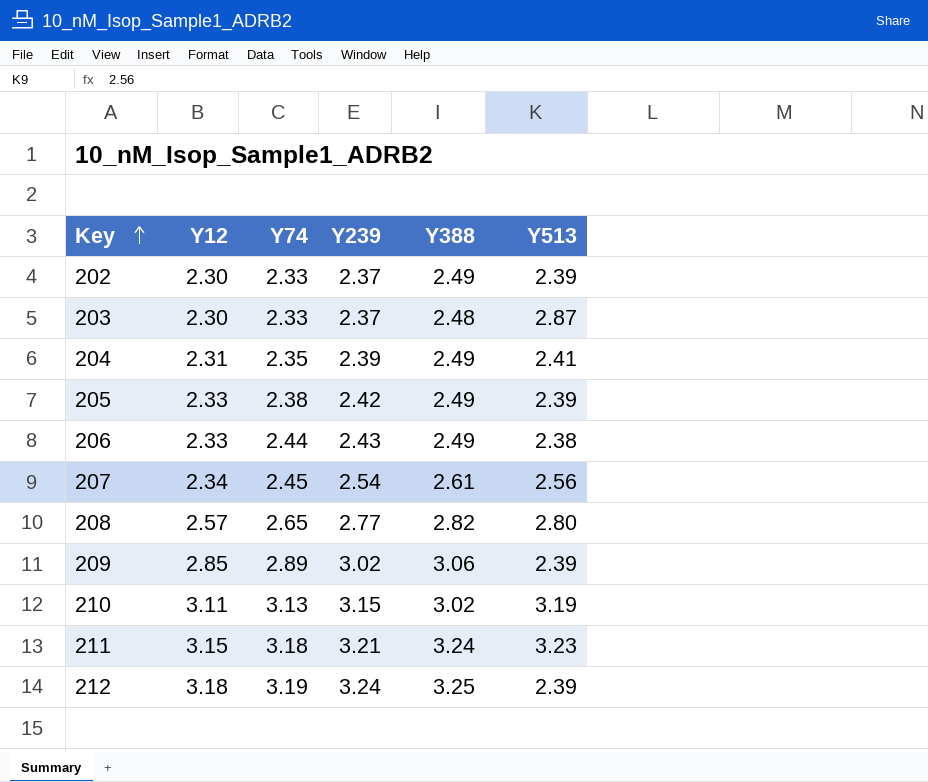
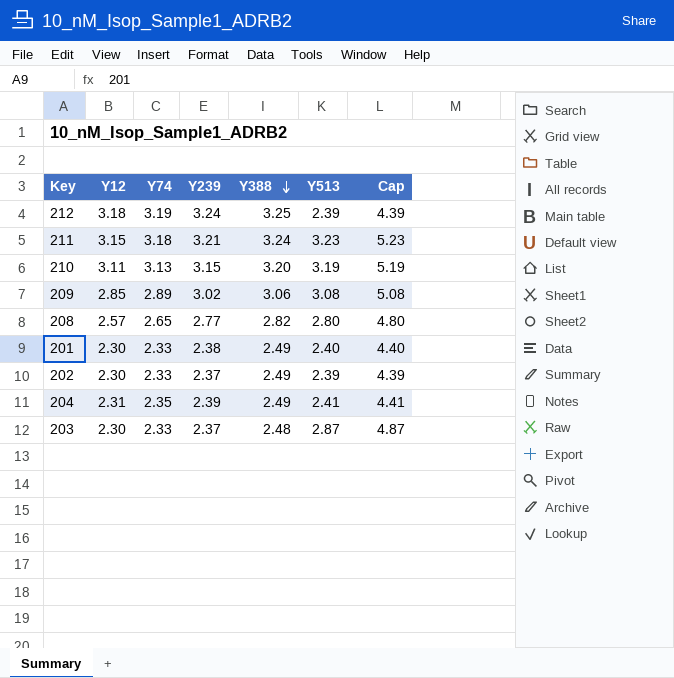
row order: Key ascending -> Y388 descending
column Cap | formula: none -> [Y513] + 2
row 205: 2.33 | 2.38 | 2.42 | 2.49 | 2.39 -> none
row 206: 2.33 | 2.44 | 2.43 | 2.49 | 2.38 -> none
row 207: 2.34 | 2.45 | 2.54 | 2.61 | 2.56 -> none
210 | Y388: 3.02 -> 3.20
209 | Y513: 2.39 -> 3.08
row 201: none -> 2.30 | 2.33 | 2.38 | 2.49 | 2.40 | 4.40

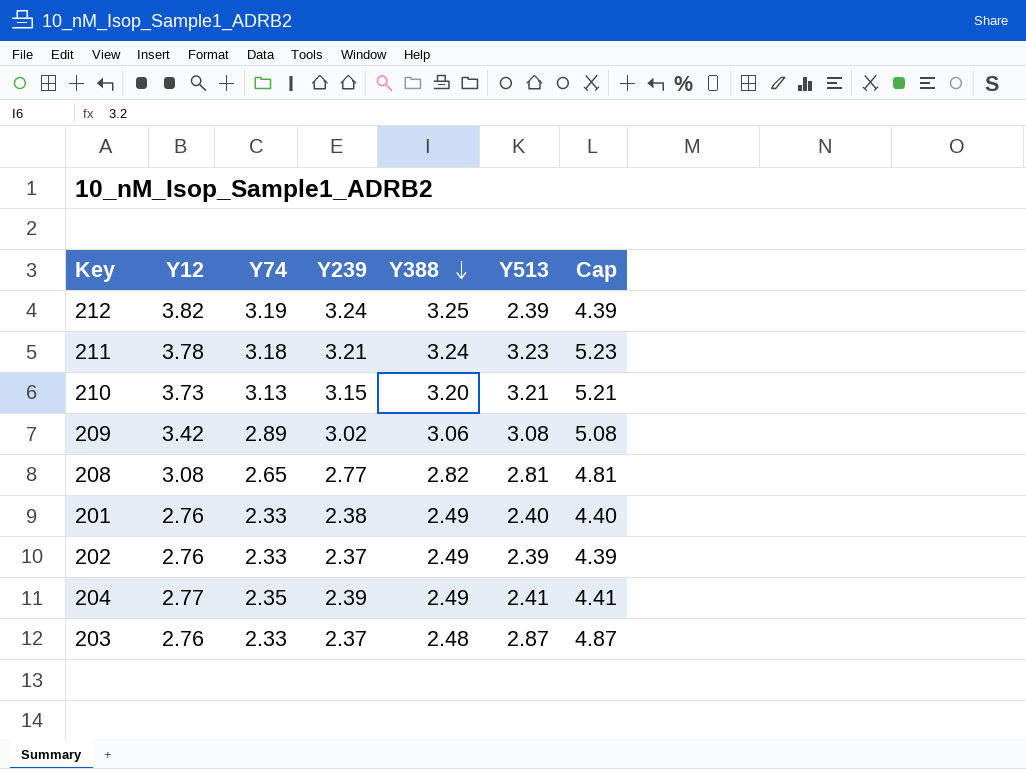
212 | Y12: 3.18 -> 3.82
211 | Y12: 3.15 -> 3.78
210 | Y12: 3.11 -> 3.73
210 | Y513: 3.19 -> 3.21
210 | Cap: 5.19 -> 5.21
209 | Y12: 2.85 -> 3.42
208 | Y12: 2.57 -> 3.08
208 | Y513: 2.80 -> 2.81
208 | Cap: 4.80 -> 4.81
201 | Y12: 2.30 -> 2.76
202 | Y12: 2.30 -> 2.76
204 | Y12: 2.31 -> 2.77
203 | Y12: 2.30 -> 2.76

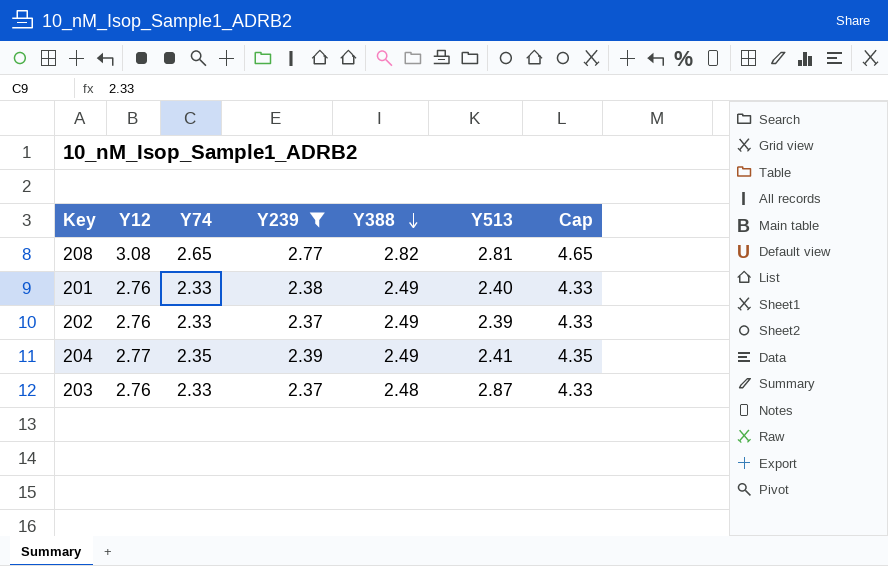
filter: none -> Y239 <= 2.77
column Cap | formula: [Y513] + 2 -> [Y74] + 2

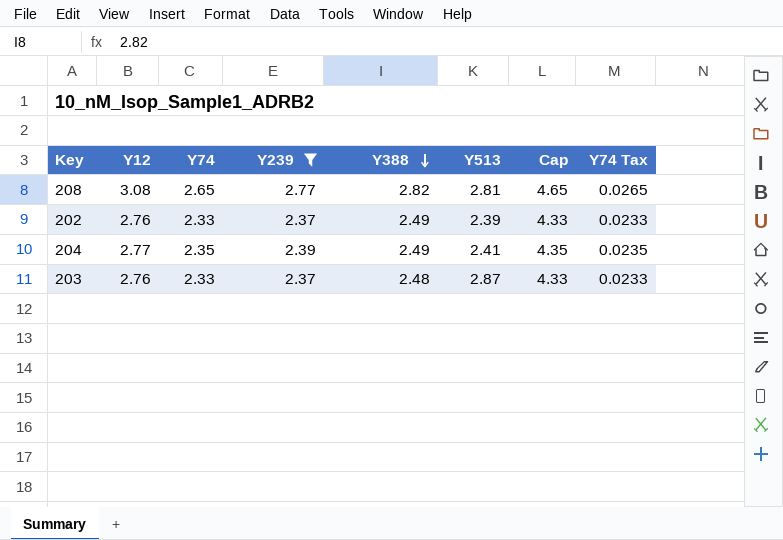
column Y74 Tax | formula: none -> [Y74] * 0.01
row 201: 2.76 | 2.33 | 2.38 | 2.49 | 2.40 | 4.33 -> none

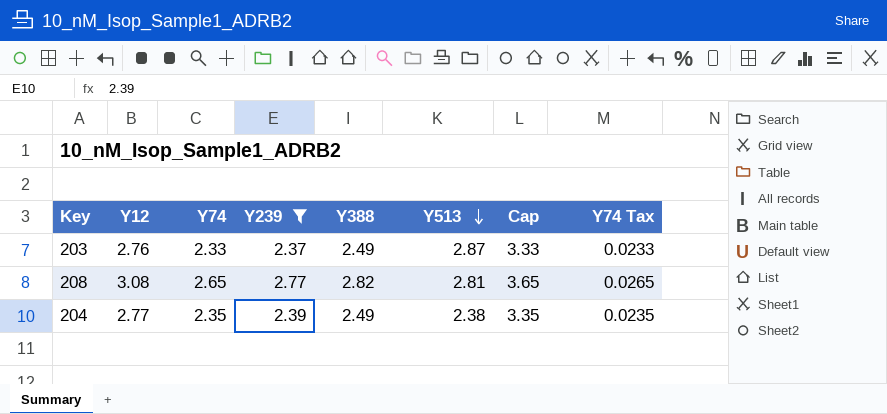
row order: Y388 descending -> Y513 descending
column Cap | formula: [Y74] + 2 -> [Y74] + 1
row 202: 2.76 | 2.33 | 2.37 | 2.49 | 2.39 | 4.33 | 0.0233 -> none
203 | Y388: 2.48 -> 2.49
204 | Y513: 2.41 -> 2.38

